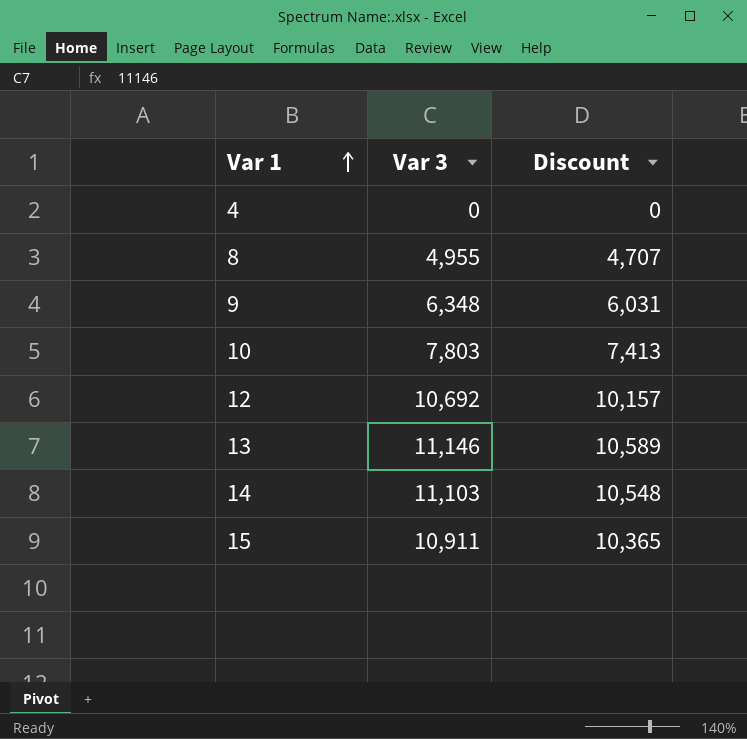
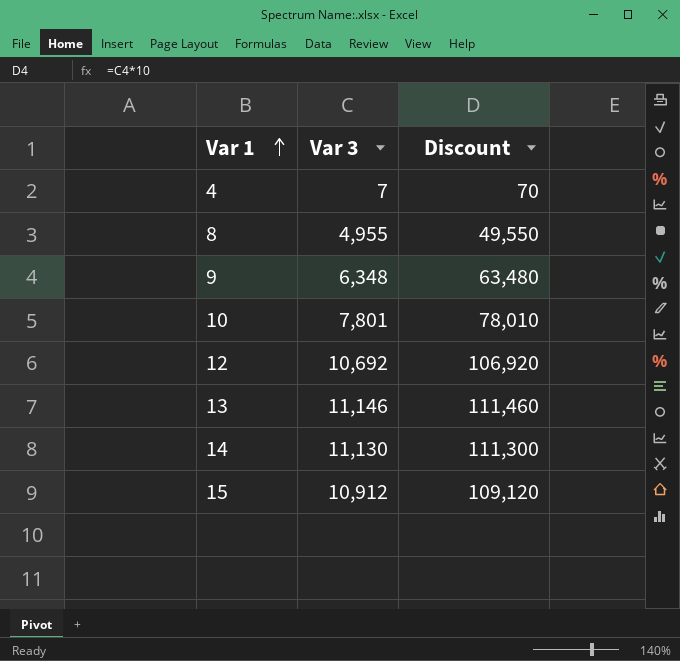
column Discount | formula: [Var 3] * 0.95 -> [Var 3] * 10
4 | Var 3: 0 -> 7
10 | Var 3: 7,803 -> 7,801
14 | Var 3: 11,103 -> 11,130
15 | Var 3: 10,911 -> 10,912

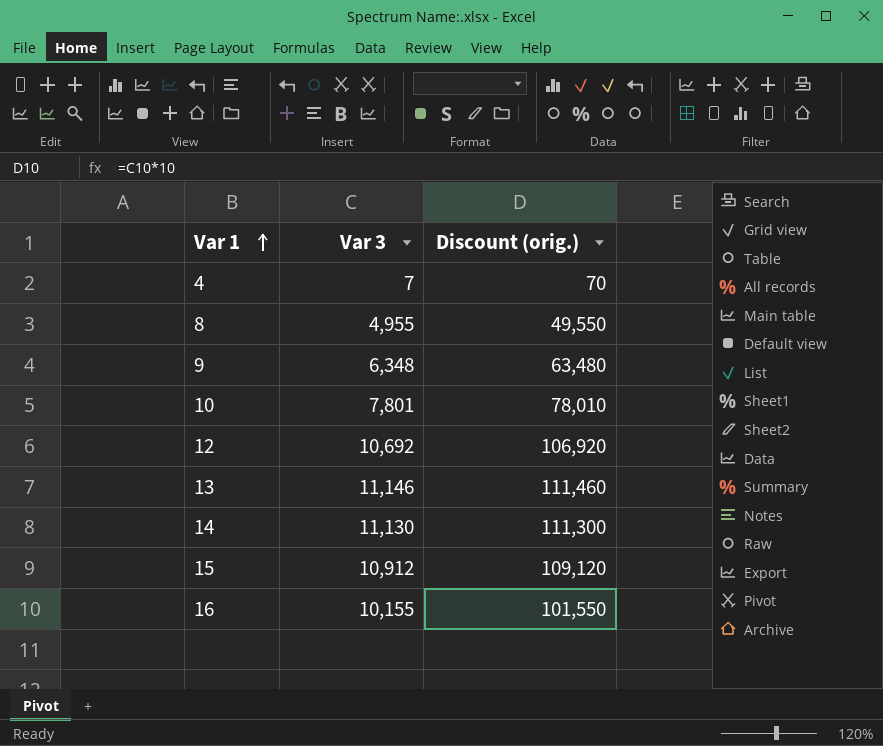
column name: Discount -> Discount (orig.)
row 16: none -> 10,155 | 101,550

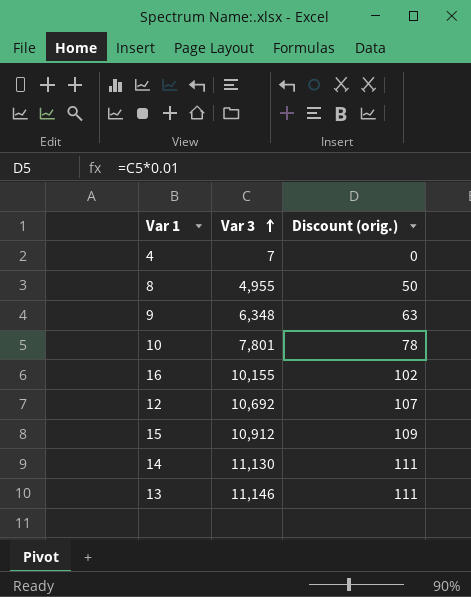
row order: Var 1 ascending -> Var 3 ascending
column Discount (orig.) | formula: [Var 3] * 10 -> [Var 3] * 0.01

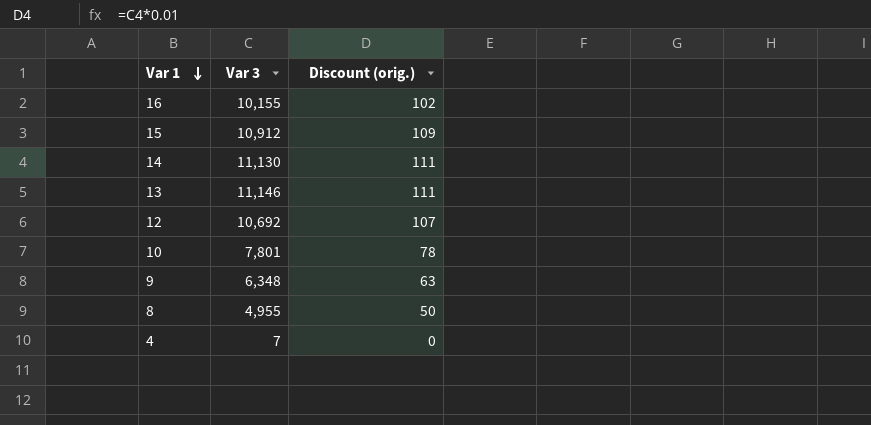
row order: Var 3 ascending -> Var 1 descending

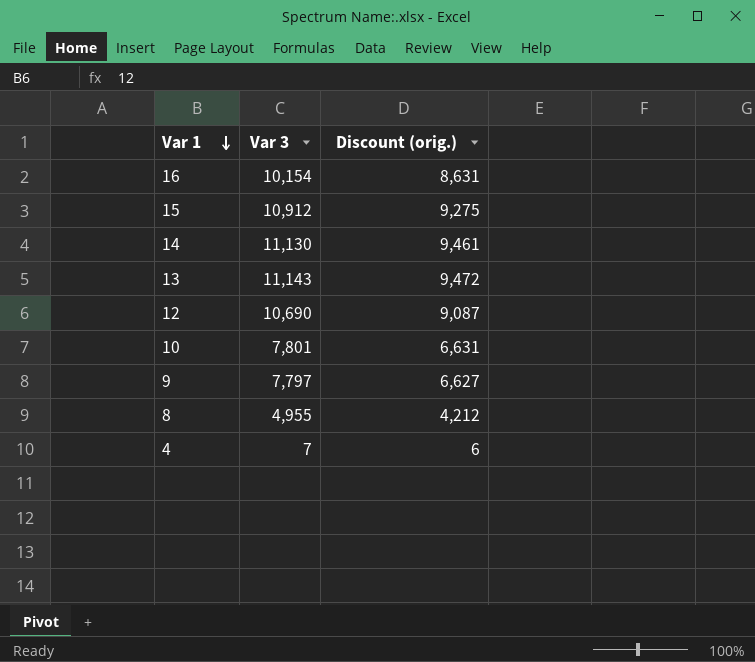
column Discount (orig.) | formula: [Var 3] * 0.01 -> [Var 3] * 0.85
16 | Var 3: 10,155 -> 10,154
13 | Var 3: 11,146 -> 11,143
12 | Var 3: 10,692 -> 10,690
9 | Var 3: 6,348 -> 7,797

